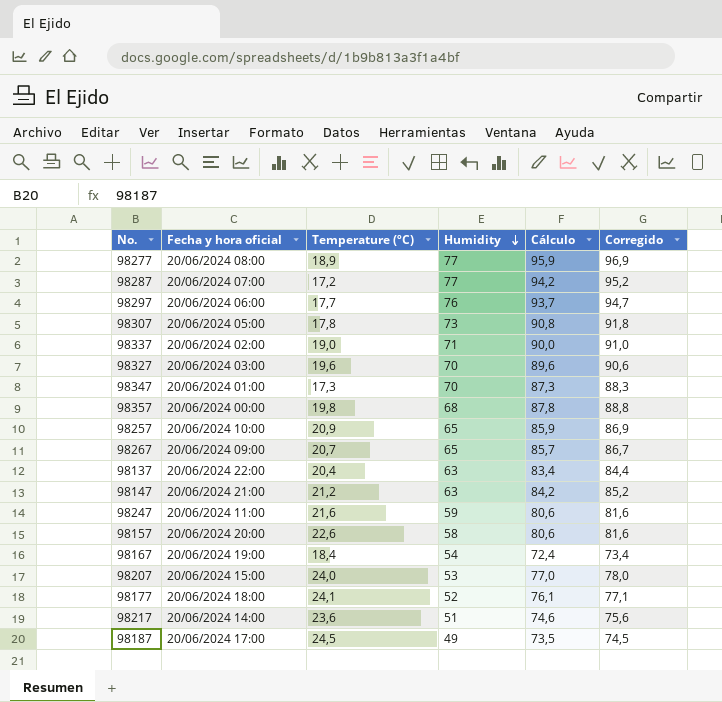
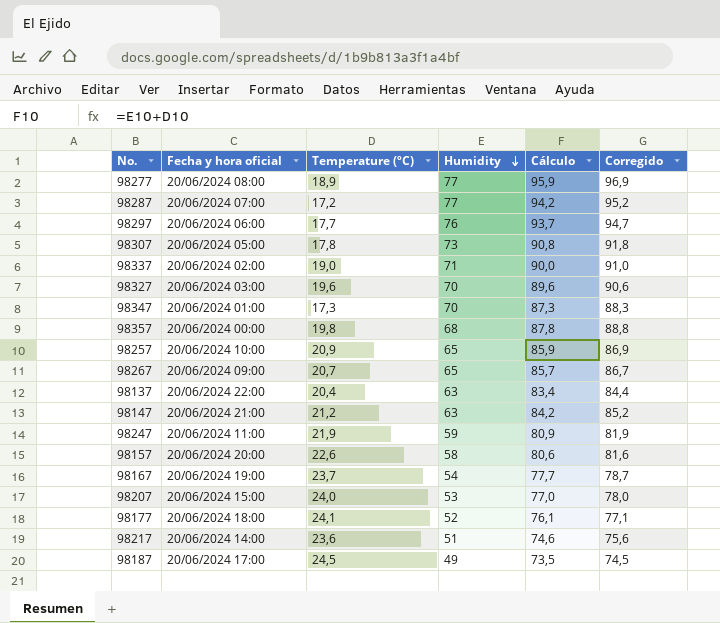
98247 | Temperature (ºC): 21,6 -> 21,9
98247 | Cálculo: 80,6 -> 80,9
98247 | Corregido: 81,6 -> 81,9
98167 | Temperature (ºC): 18,4 -> 23,7
98167 | Cálculo: 72,4 -> 77,7
98167 | Corregido: 73,4 -> 78,7

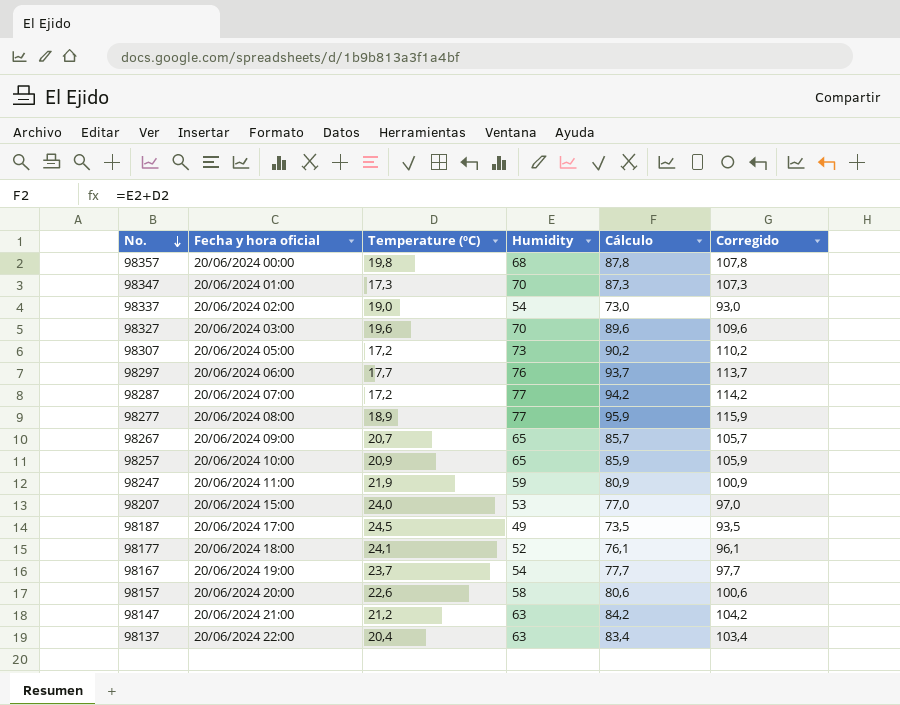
row order: Humidity descending -> No. descending
column Corregido | formula: [Cálculo] + 1 -> [Cálculo] + 20
row 98217: 20/06/2024 14:00 | 23,6 | 51 | 74,6 | 75,6 -> none
98337 | Humidity: 71 -> 54
98337 | Cálculo: 90,0 -> 73,0
98307 | Temperature (ºC): 17,8 -> 17,2
98307 | Cálculo: 90,8 -> 90,2

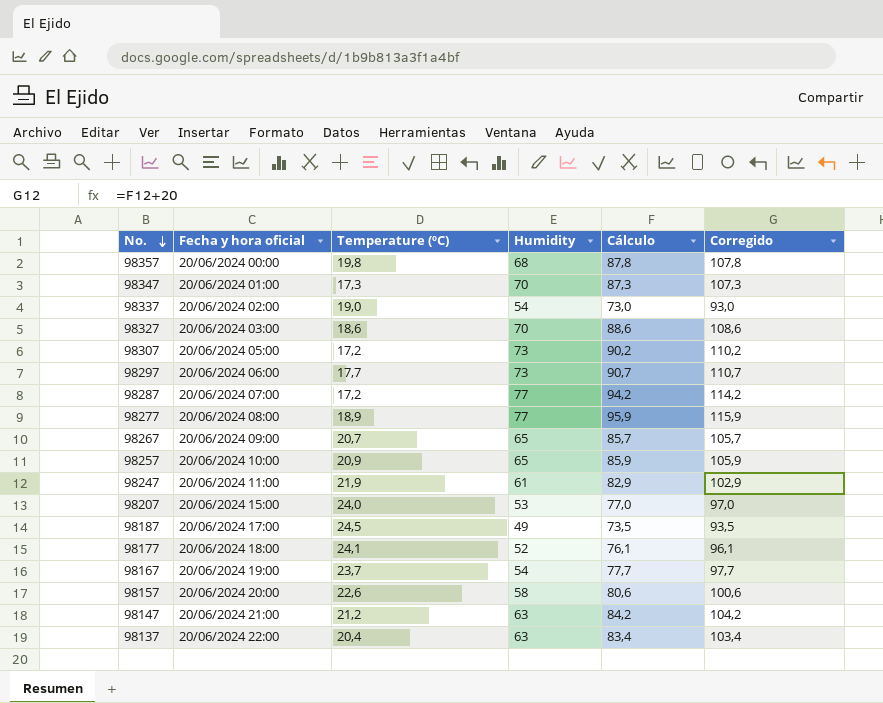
98327 | Temperature (ºC): 19,6 -> 18,6
98327 | Cálculo: 89,6 -> 88,6
98327 | Corregido: 109,6 -> 108,6
98297 | Humidity: 76 -> 73
98297 | Cálculo: 93,7 -> 90,7
98297 | Corregido: 113,7 -> 110,7
98247 | Humidity: 59 -> 61
98247 | Cálculo: 80,9 -> 82,9
98247 | Corregido: 100,9 -> 102,9

